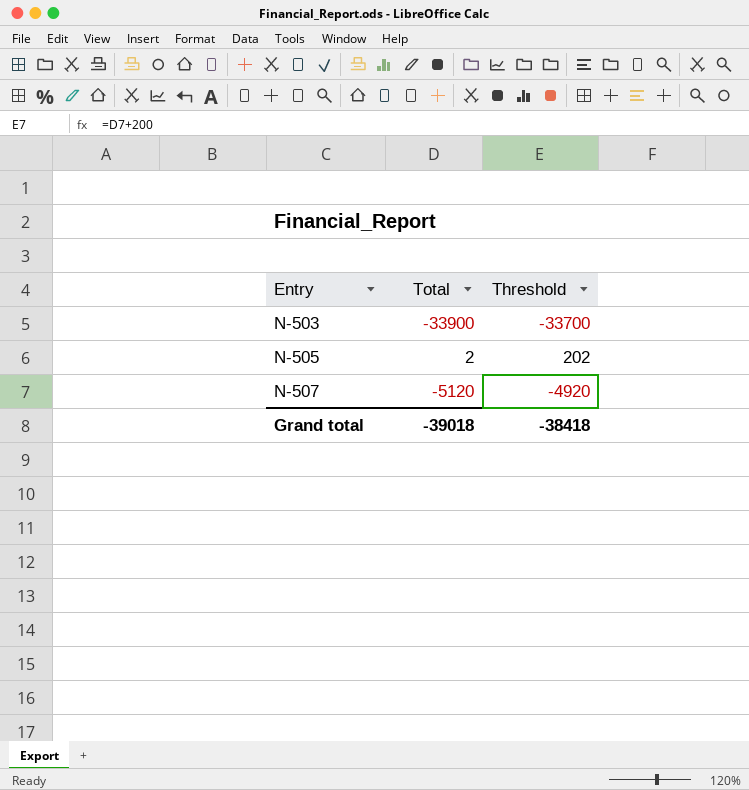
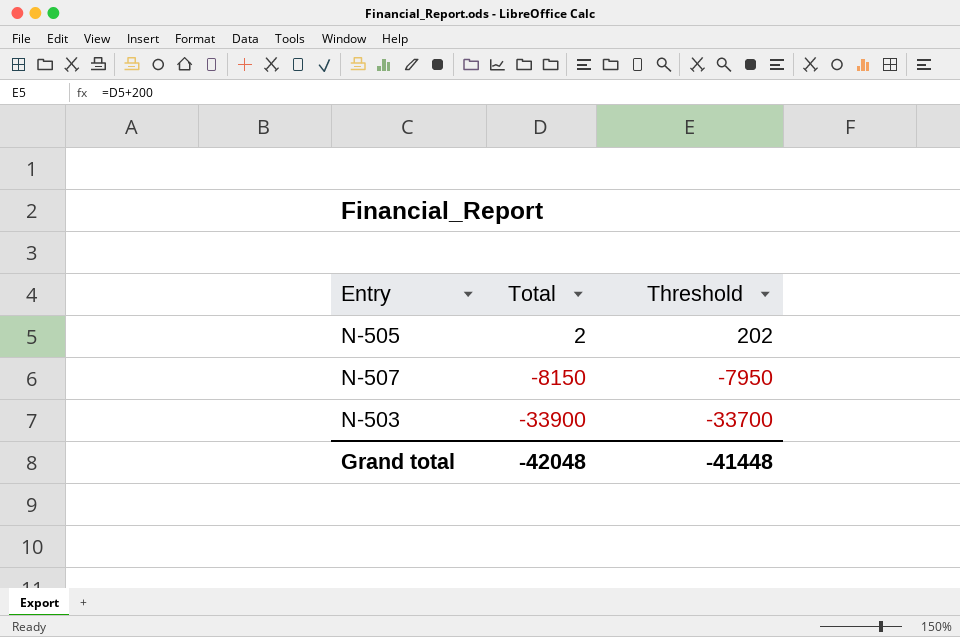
row order: Entry ascending -> Total descending
N-507 | Total: -5120 -> -8150
N-507 | Threshold: -4920 -> -7950
Grand total | Total: -39018 -> -42048
Grand total | Threshold: -38418 -> -41448

